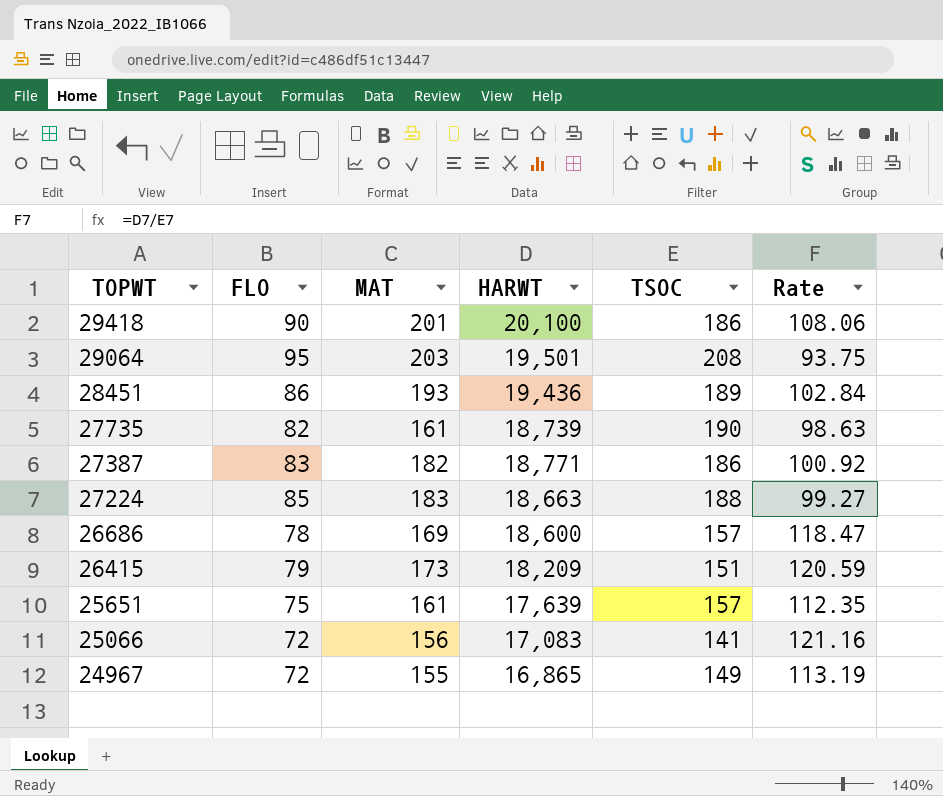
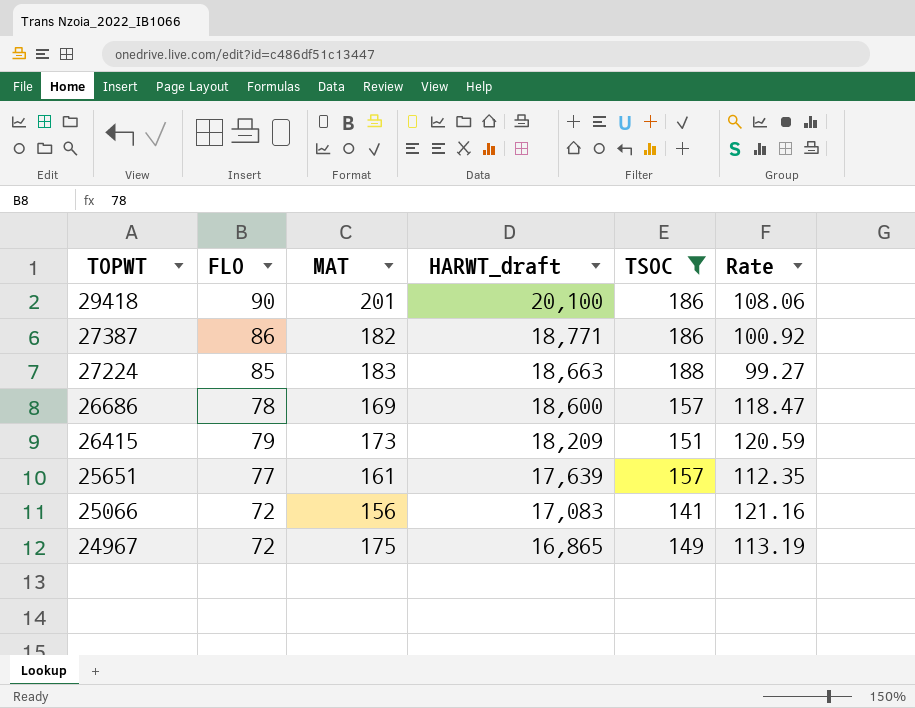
filter: none -> TSOC <= 188
column name: HARWT -> HARWT_draft
27387 | FLO: 83 -> 86
25651 | FLO: 75 -> 77
24967 | MAT: 155 -> 175

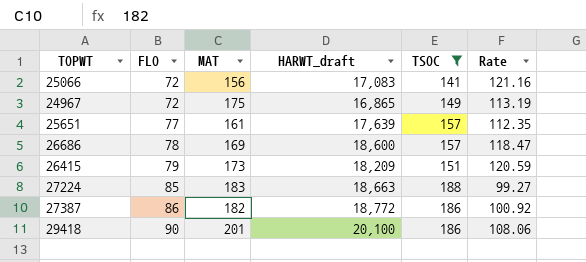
row order: TOPWT descending -> FLO ascending
27387 | HARWT_draft: 18,771 -> 18,772

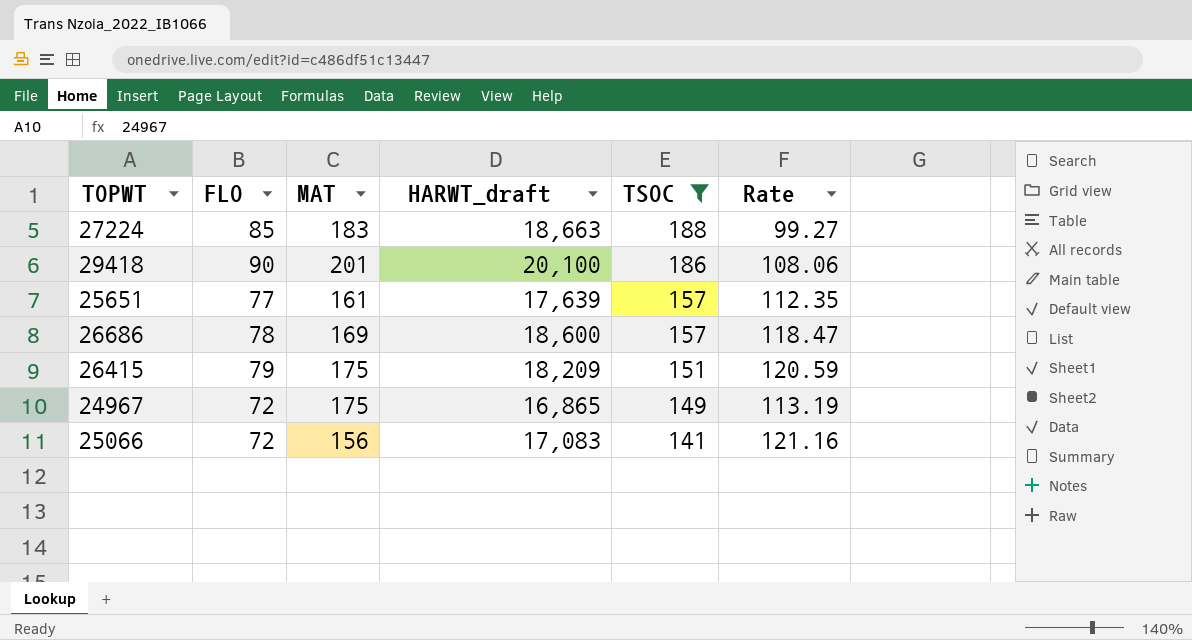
row order: FLO ascending -> TSOC descending
row 27387: 86 | 182 | 18,772 | 186 | 100.92 -> none
26415 | MAT: 173 -> 175

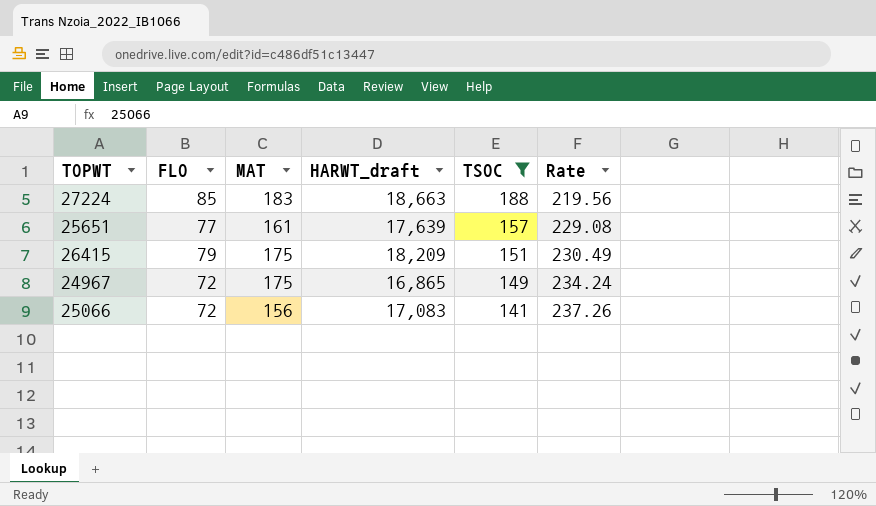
column Rate | formula: [HARWT_draft] / [TSOC] -> [HARWT_draft] / [FLO]
row 29418: 90 | 201 | 20,100 | 186 | 108.06 -> none
row 26686: 78 | 169 | 18,600 | 157 | 118.47 -> none

